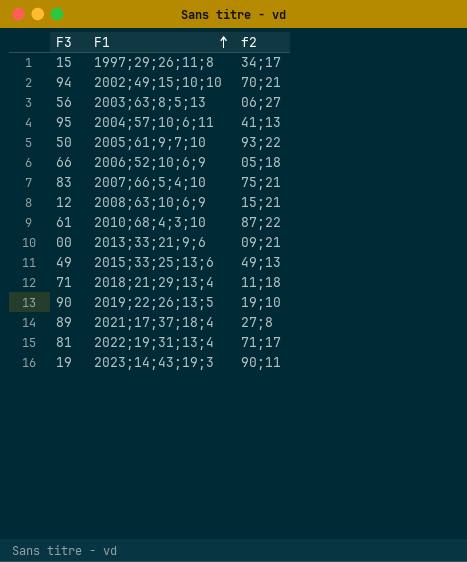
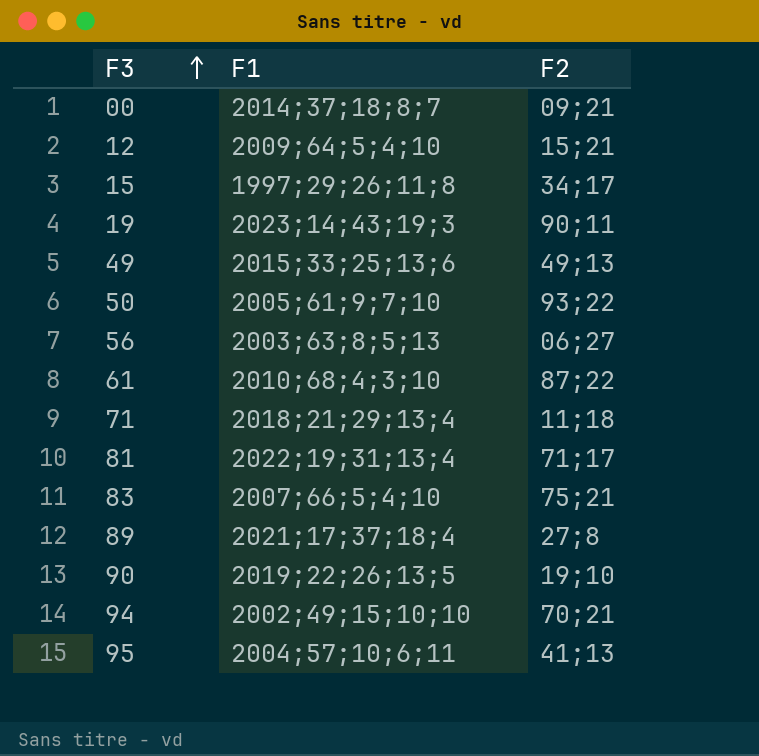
row order: F1 ascending -> F3 ascending
column name: f2 -> F2
row 66: 2006;52;10;6;9 | 05;18 -> none
00 | F1: 2013;33;21;9;6 -> 2014;37;18;8;7
12 | F1: 2008;63;10;6;9 -> 2009;64;5;4;10

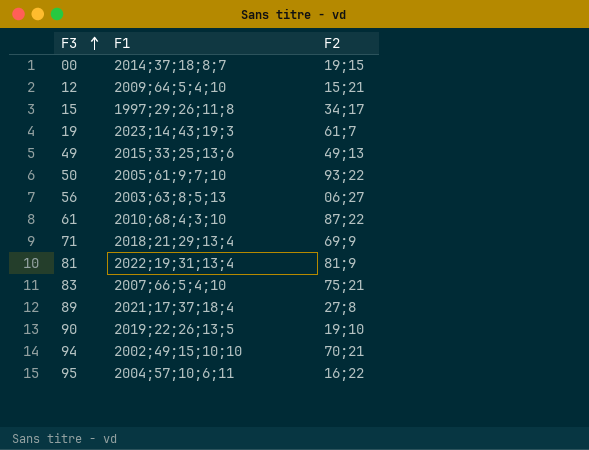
00 | F2: 09;21 -> 19;15
19 | F2: 90;11 -> 61;7
71 | F2: 11;18 -> 69;9
81 | F2: 71;17 -> 81;9
95 | F2: 41;13 -> 16;22

